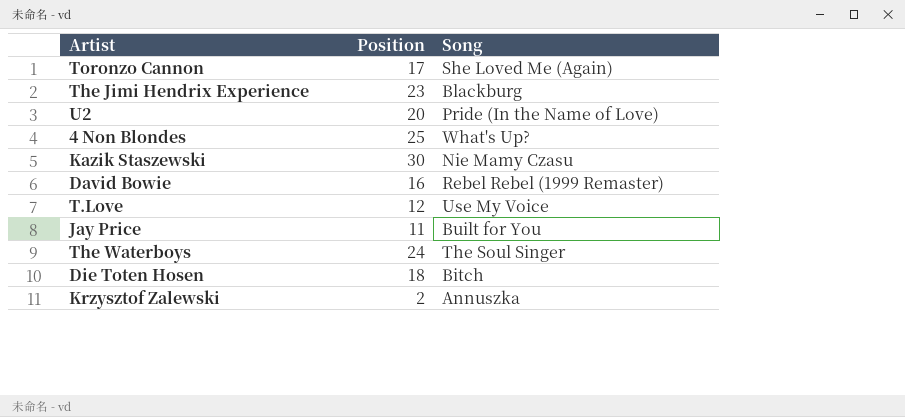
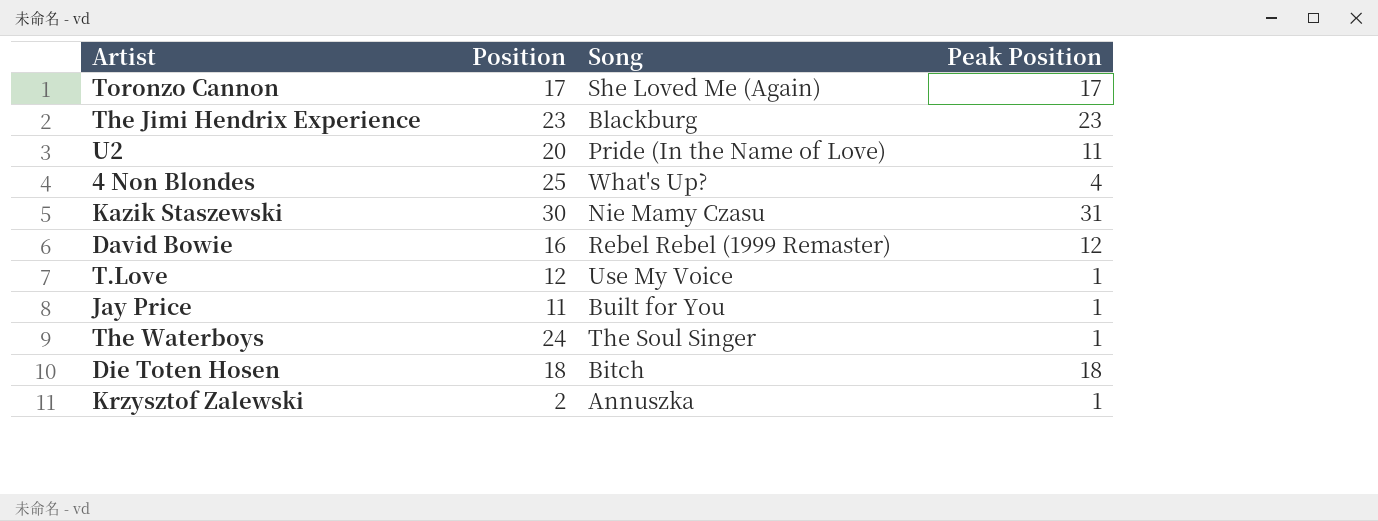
column Peak Position | position: none -> 4

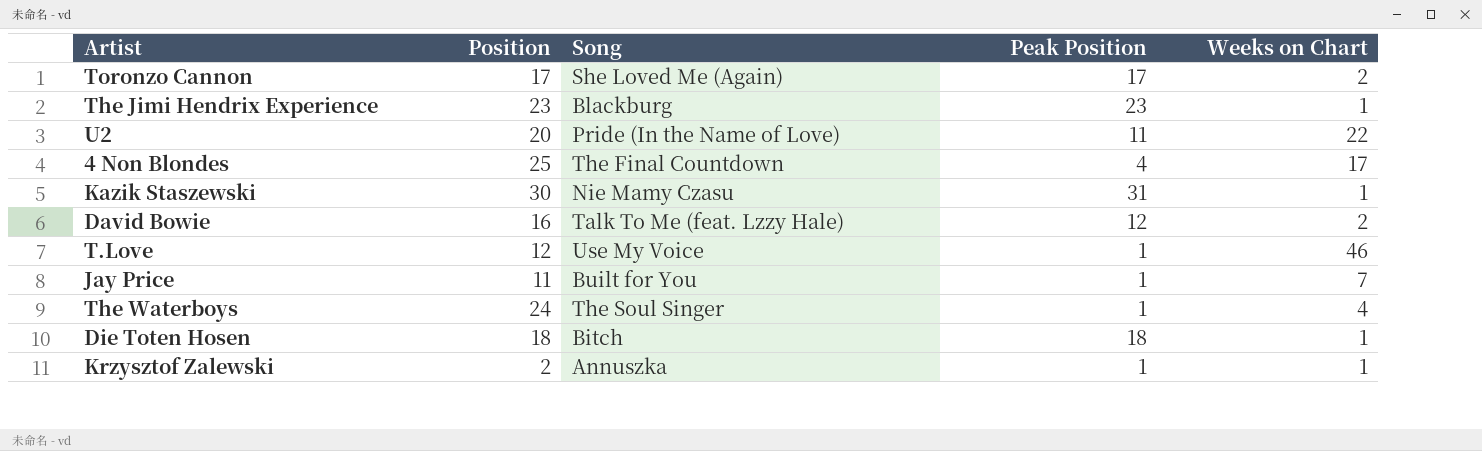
column Weeks on Chart | position: none -> 5
4 Non Blondes | Song: What's Up? -> The Final Countdown
David Bowie | Song: Rebel Rebel (1999 Remaster) -> Talk To Me (feat. Lzzy Hale)

